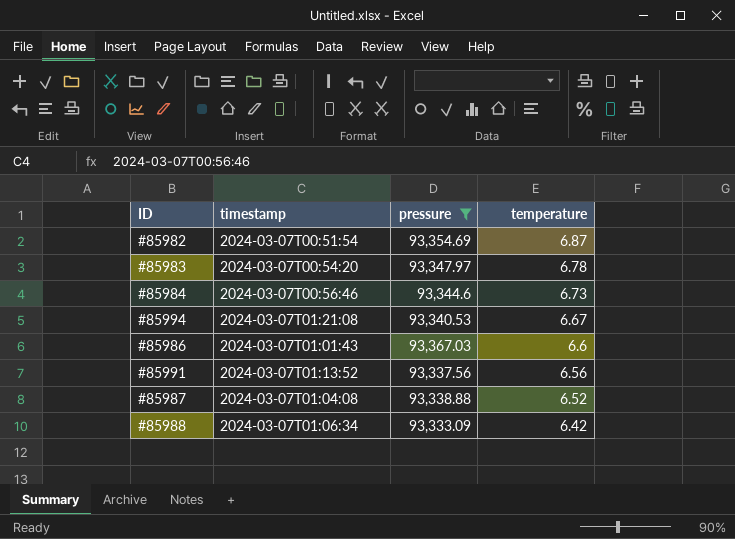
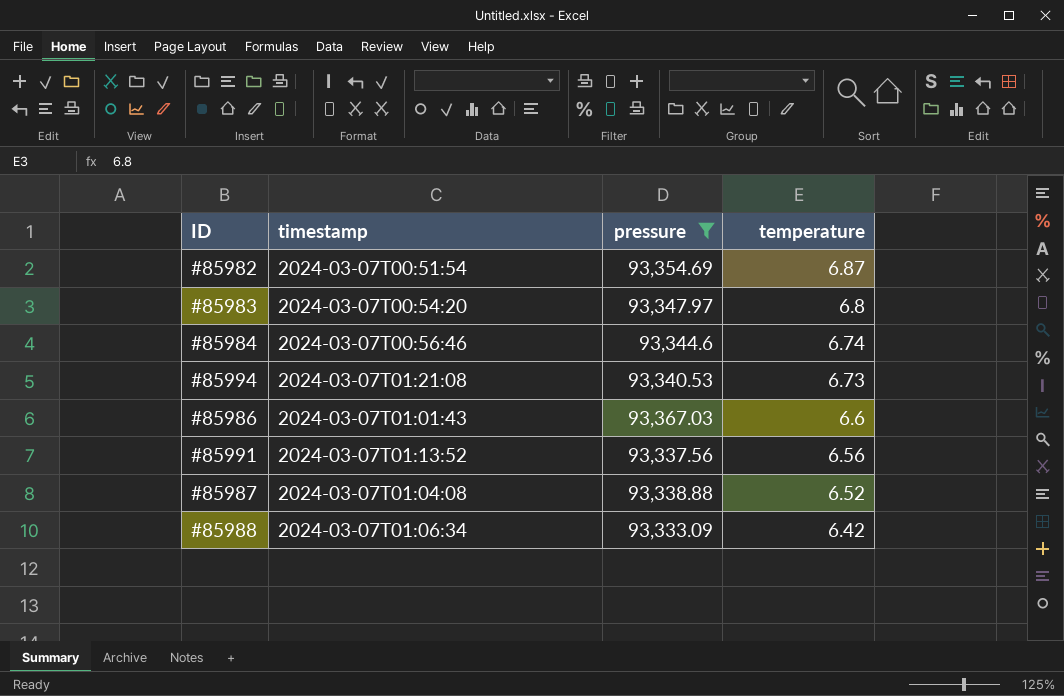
#85983 | temperature: 6.78 -> 6.8
#85984 | temperature: 6.73 -> 6.74
#85994 | temperature: 6.67 -> 6.73

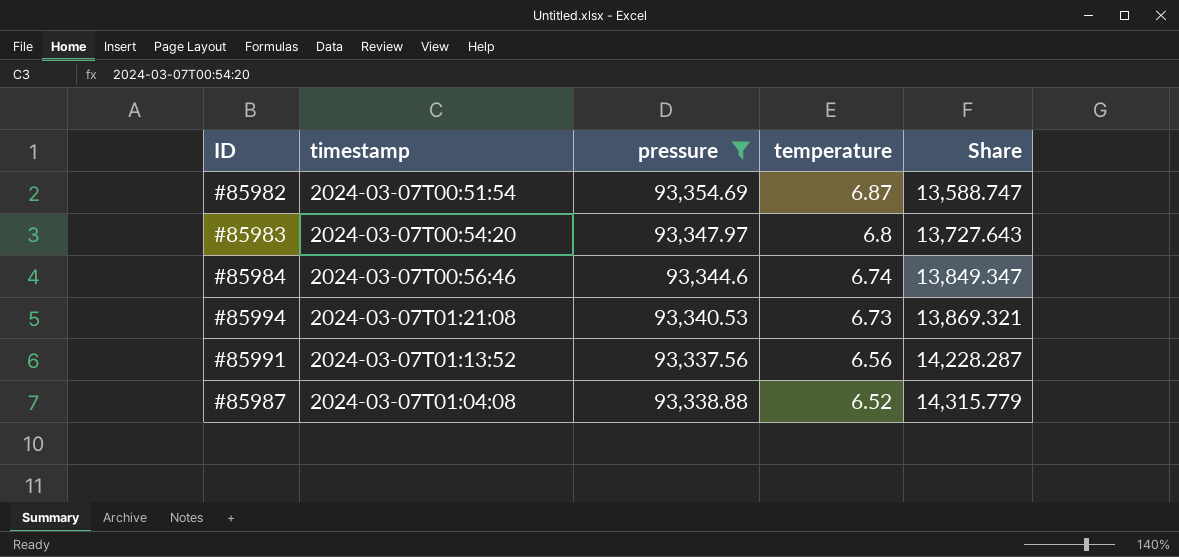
column Share | formula: none -> [pressure] / [temperature]
row #85986: 2024-03-07T01:01:43 | 93,367.03 | 6.6 -> none
row #85988: 2024-03-07T01:06:34 | 93,333.09 | 6.42 -> none

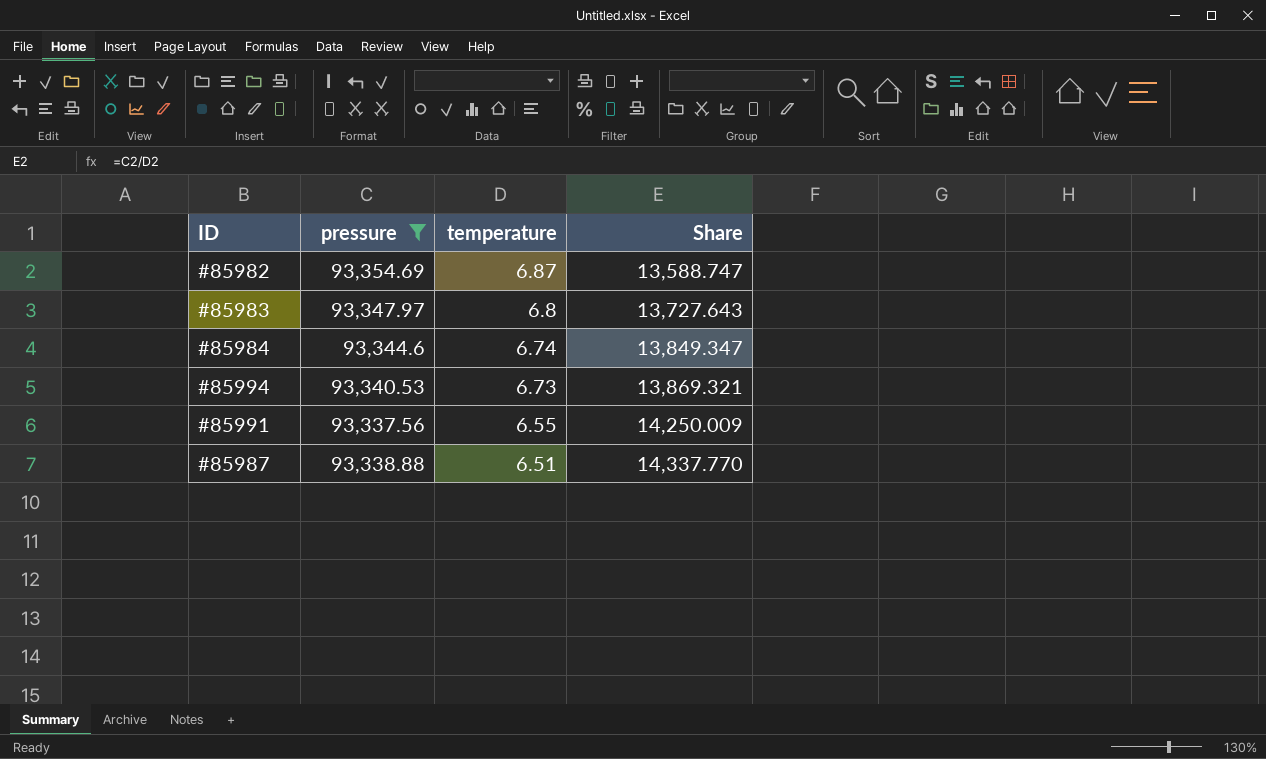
column timestamp | position: 2 -> none
#85991 | temperature: 6.56 -> 6.55
#85991 | Share: 14,228.287 -> 14,250.009
#85987 | temperature: 6.52 -> 6.51
#85987 | Share: 14,315.779 -> 14,337.770

